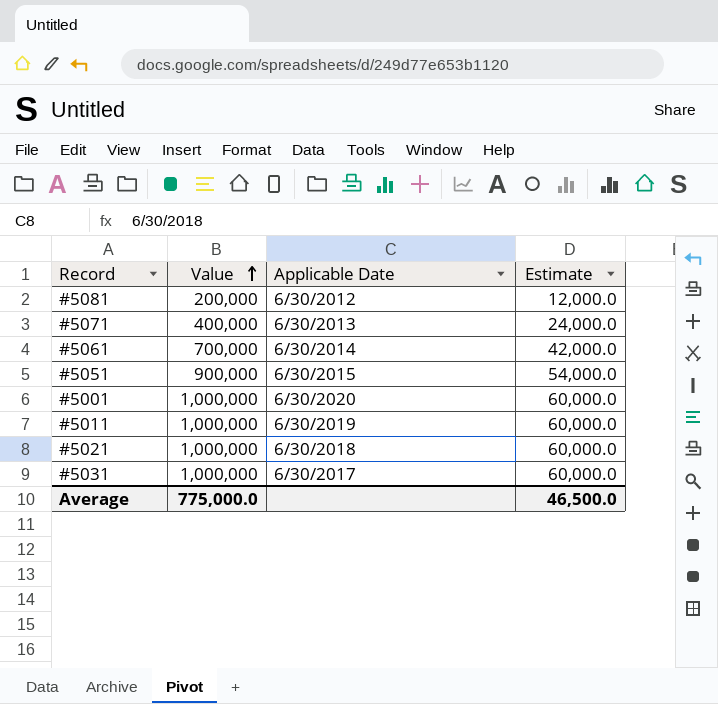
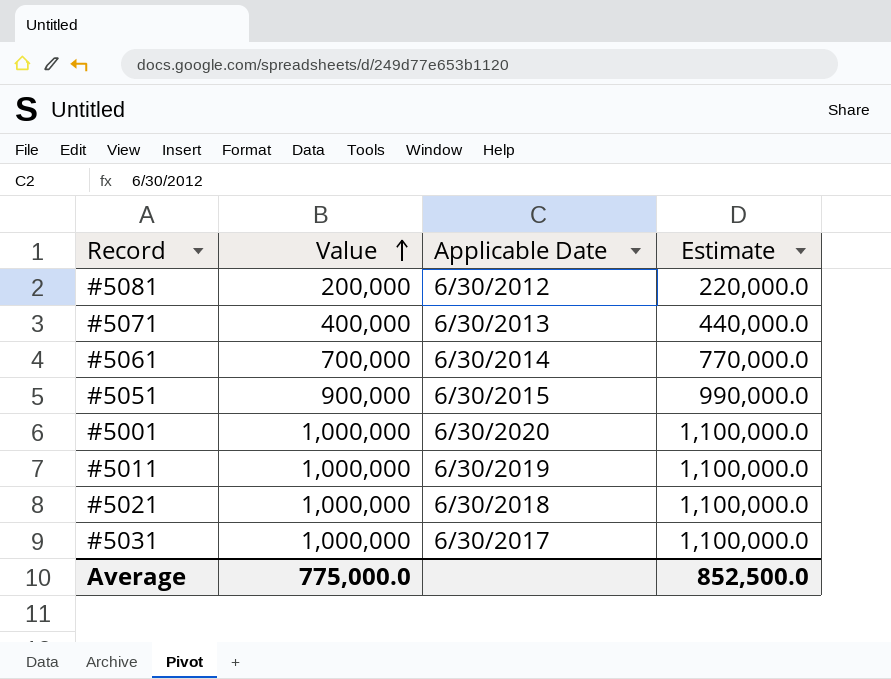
column Estimate | formula: [Value] * 0.06 -> [Value] * 1.1
Average | Estimate: 46,500.0 -> 852,500.0

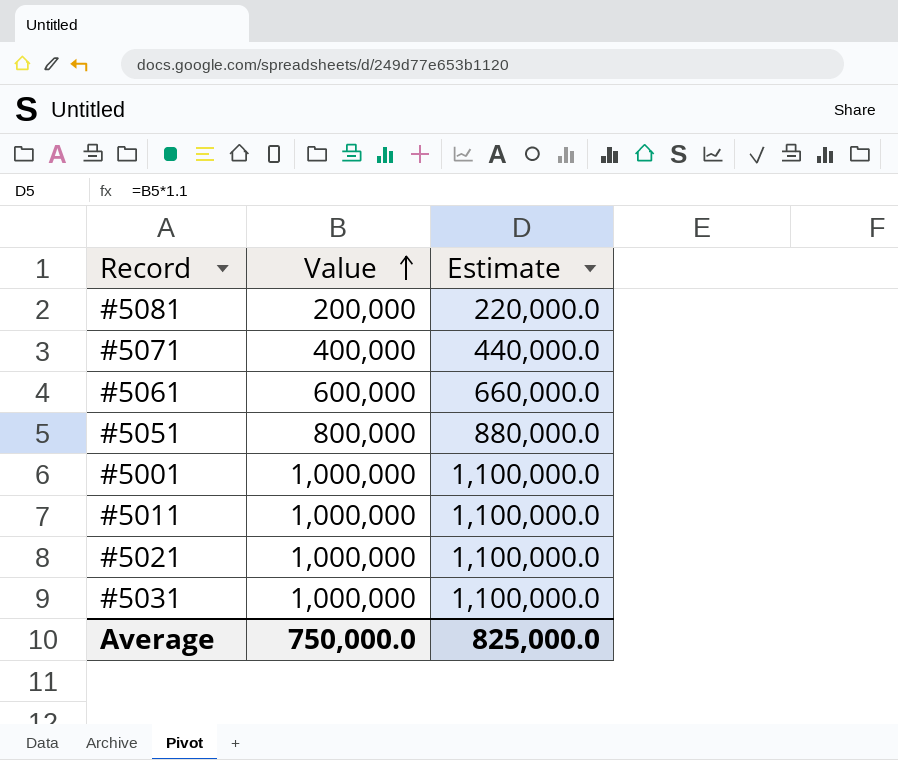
column Applicable Date | position: 3 -> none
#5061 | Value: 700,000 -> 600,000
#5061 | Estimate: 770,000.0 -> 660,000.0
#5051 | Value: 900,000 -> 800,000
#5051 | Estimate: 990,000.0 -> 880,000.0
Average | Value: 775,000.0 -> 750,000.0
Average | Estimate: 852,500.0 -> 825,000.0

